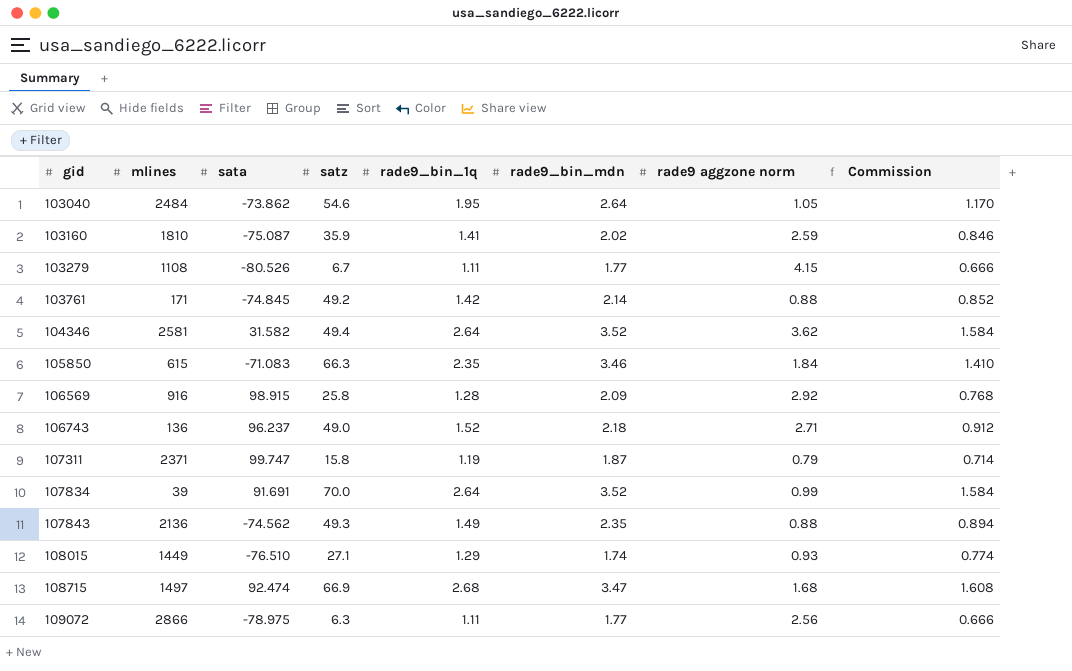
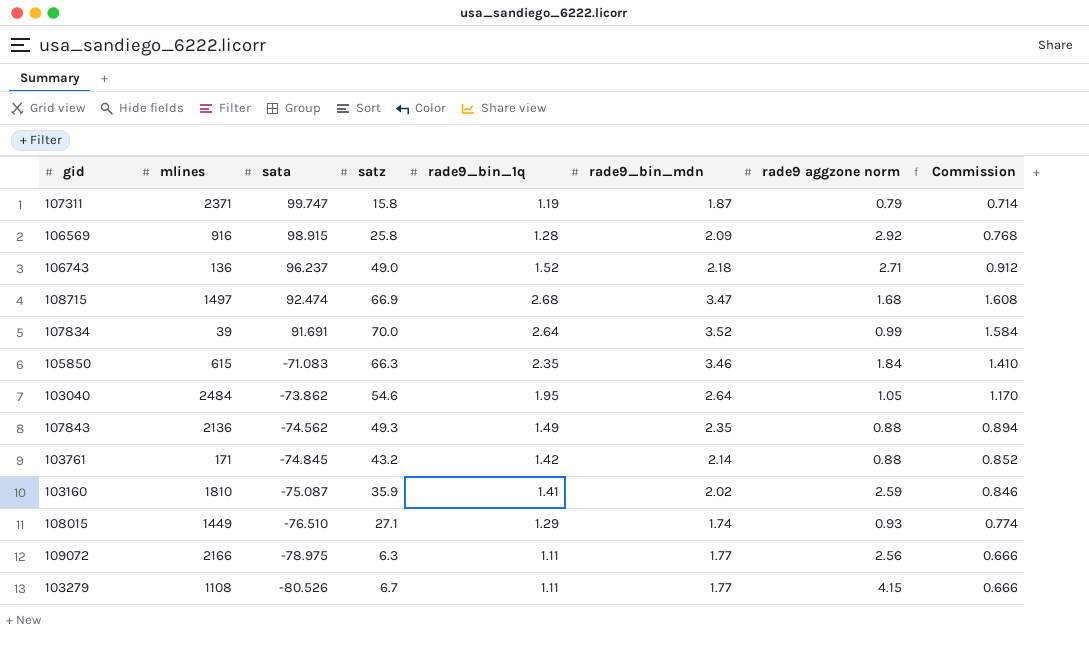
row order: gid ascending -> sata descending
row 104346: 2581 | 31.582 | 49.4 | 2.64 | 3.52 | 3.62 | 1.584 -> none
103761 | satz: 49.2 -> 43.2
109072 | mlines: 2866 -> 2166

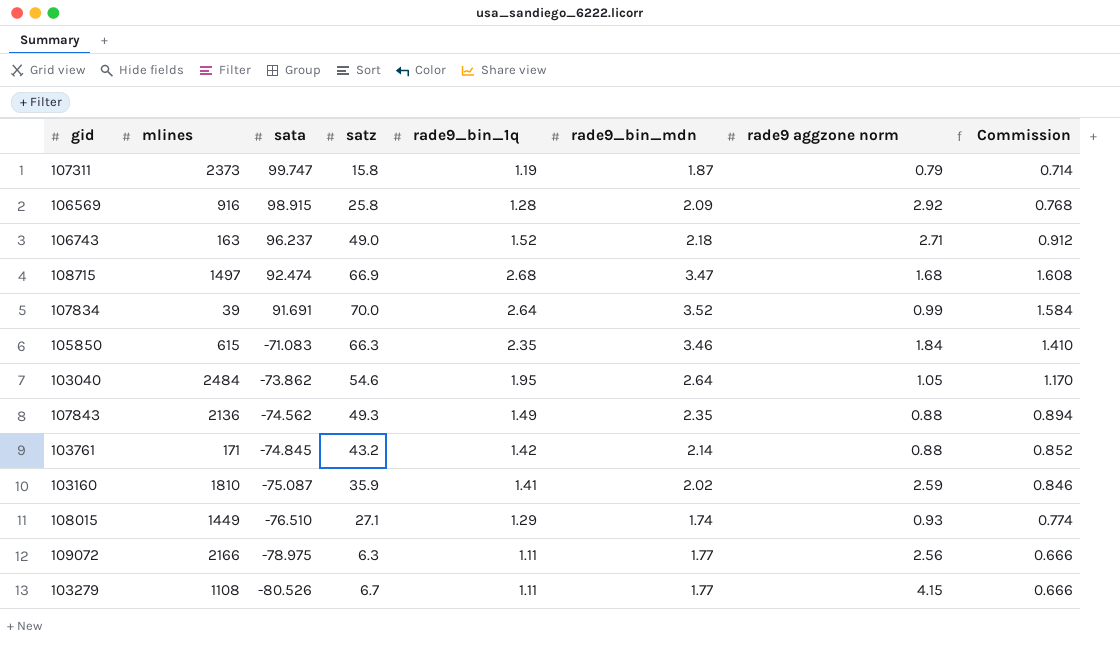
107311 | mlines: 2371 -> 2373
106743 | mlines: 136 -> 163

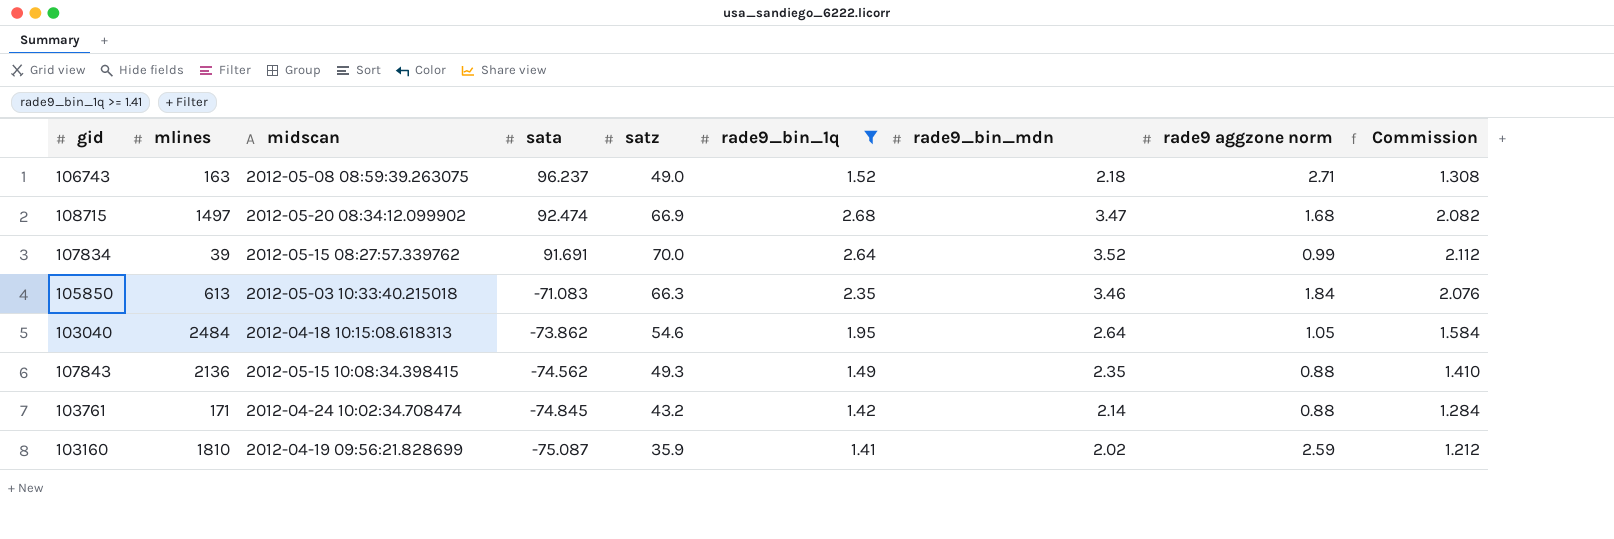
filter: none -> rade9_bin_1q >= 1.41
column midscan | position: none -> 3
column Commission | formula: [rade9_bin_1q] * 0.6 -> [rade9_bin_mdn] * 0.6
105850 | mlines: 615 -> 613

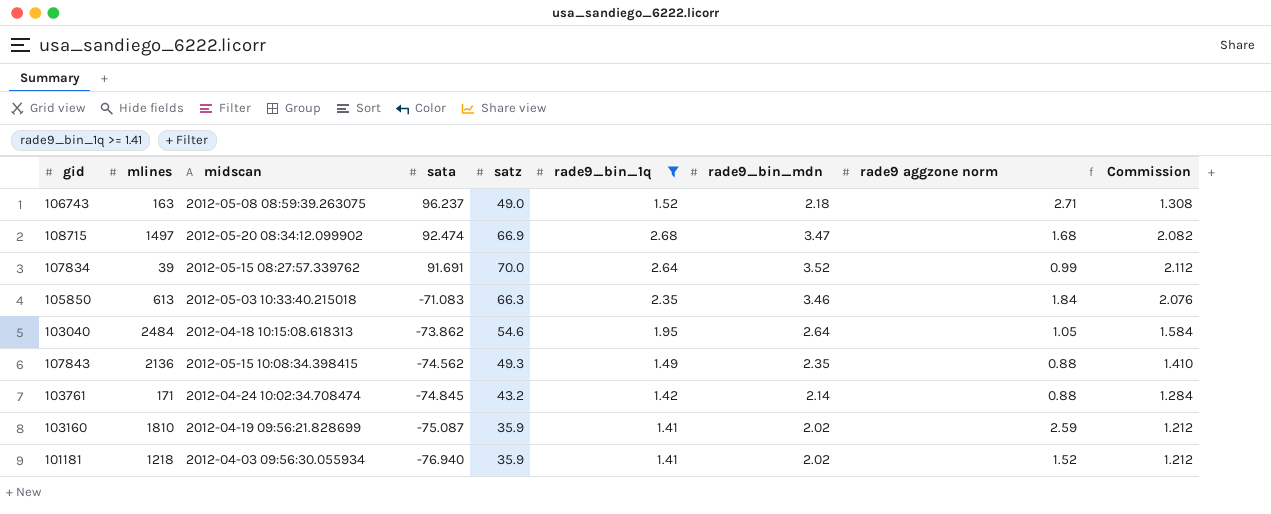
row 101181: none -> 1218 | 2012-04-03 09:56:30.055934 | -76.940 | 35.9 | 1.41 | 2.02 | 1.52 | 1.212

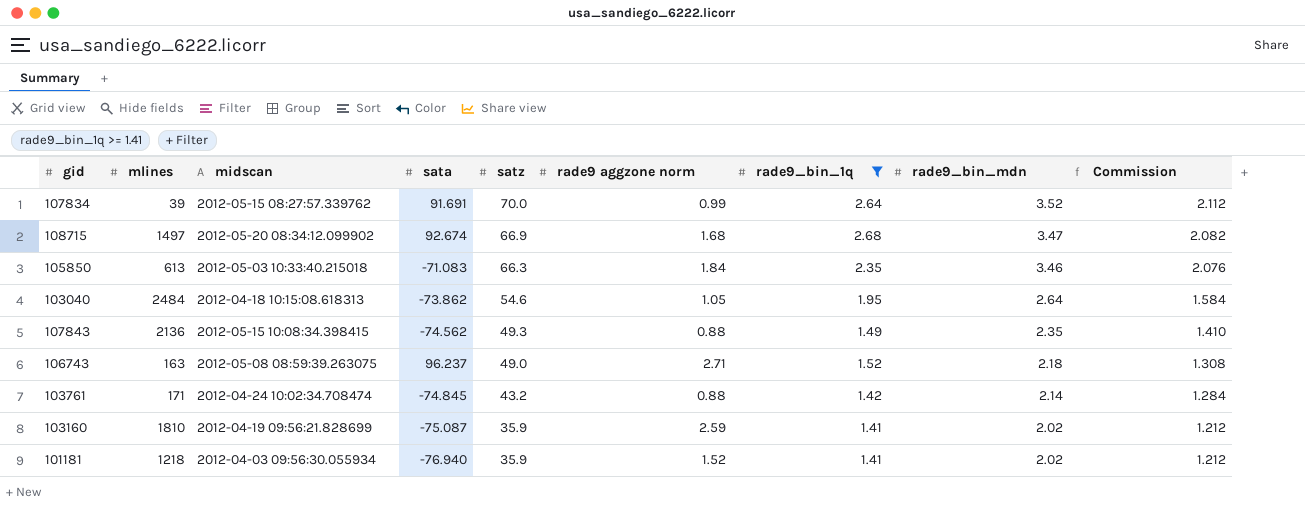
row order: sata descending -> satz descending
column rade9 aggzone norm | position: 8 -> 6
108715 | sata: 92.474 -> 92.674

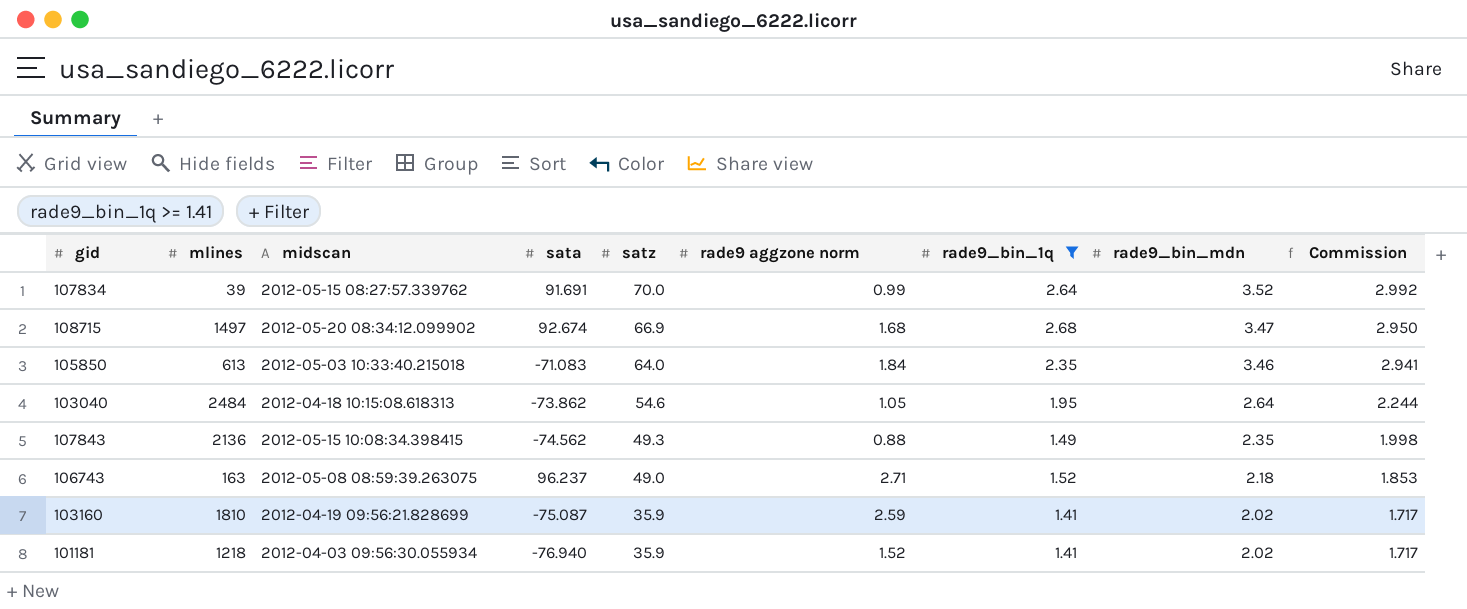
column Commission | formula: [rade9_bin_mdn] * 0.6 -> [rade9_bin_mdn] * 0.85
row 103761: 171 | 2012-04-24 10:02:34.708474 | -74.845 | 43.2 | 0.88 | 1.42 | 2.14 | 1.284 -> none
105850 | satz: 66.3 -> 64.0

